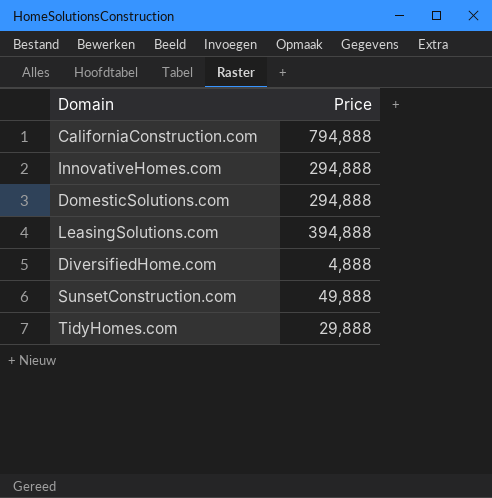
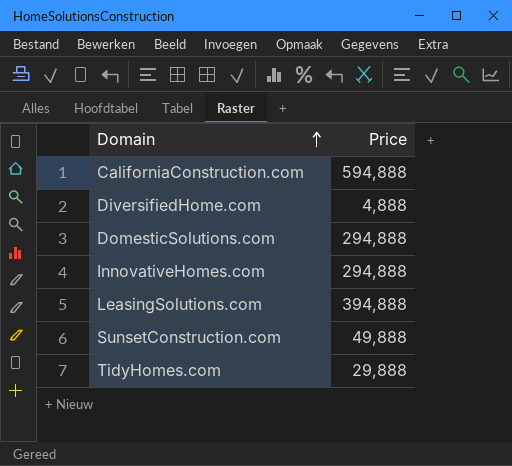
row order: none -> Domain ascending
CaliforniaConstruction.com | Price: 794,888 -> 594,888

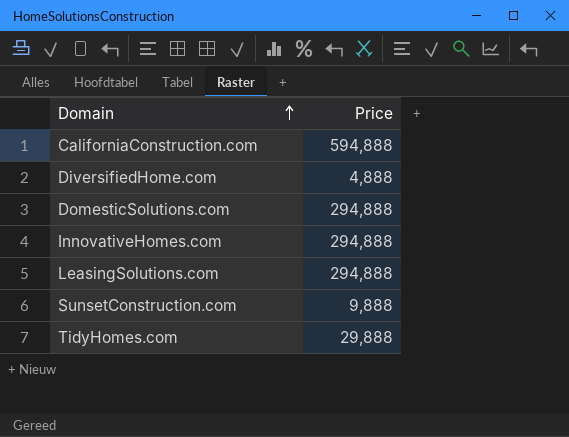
LeasingSolutions.com | Price: 394,888 -> 294,888
SunsetConstruction.com | Price: 49,888 -> 9,888

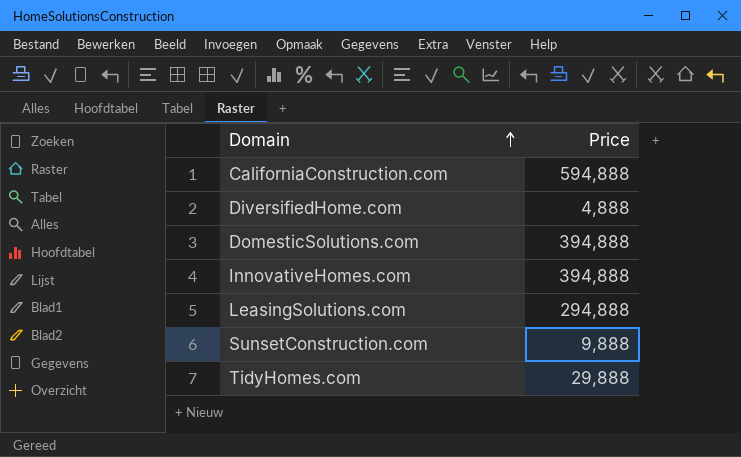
DomesticSolutions.com | Price: 294,888 -> 394,888
InnovativeHomes.com | Price: 294,888 -> 394,888

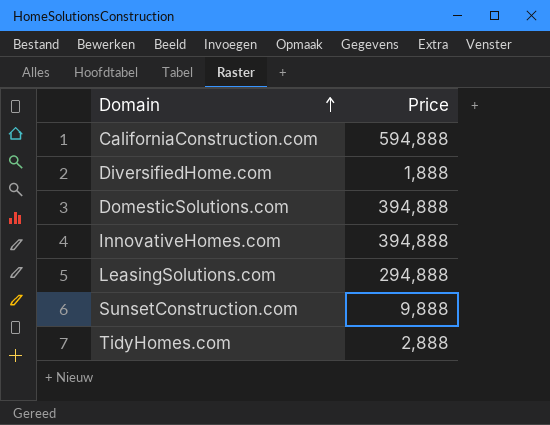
DiversifiedHome.com | Price: 4,888 -> 1,888
TidyHomes.com | Price: 29,888 -> 2,888

